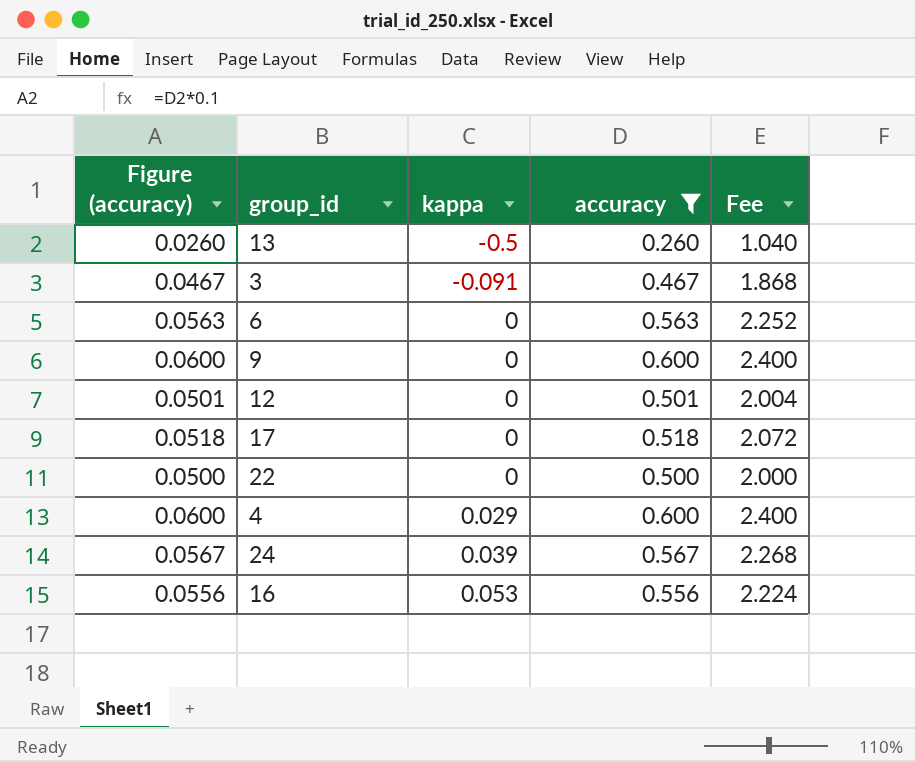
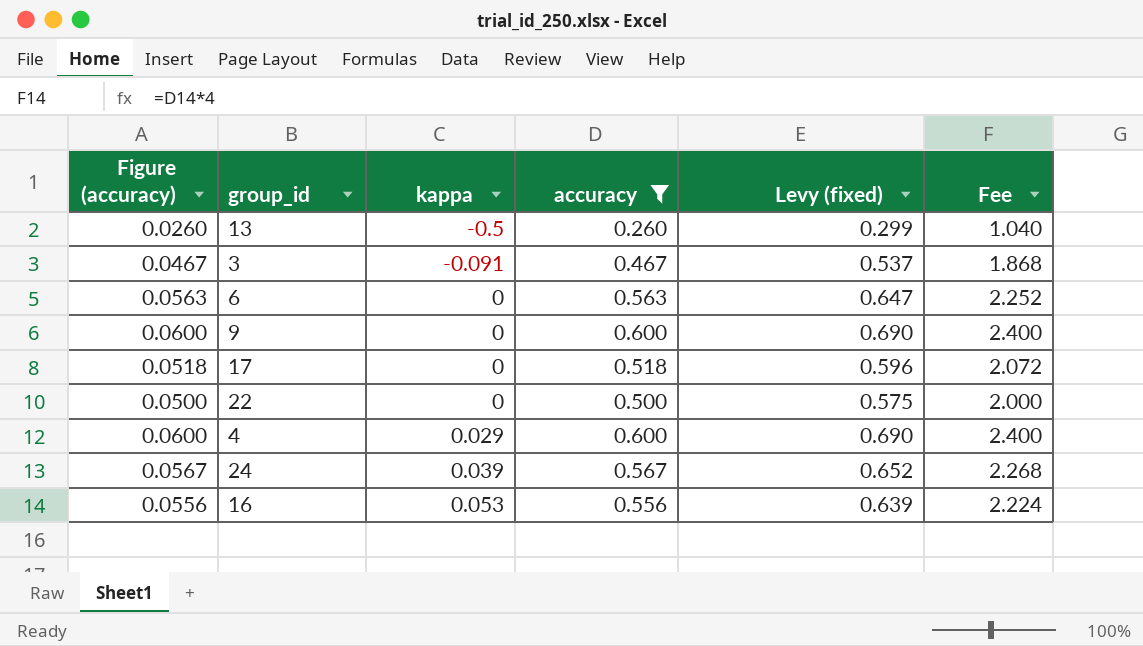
column Levy (fixed) | formula: none -> [accuracy] * 1.15
row 12: 0.0501 | 0 | 0.501 | 2.004 -> none

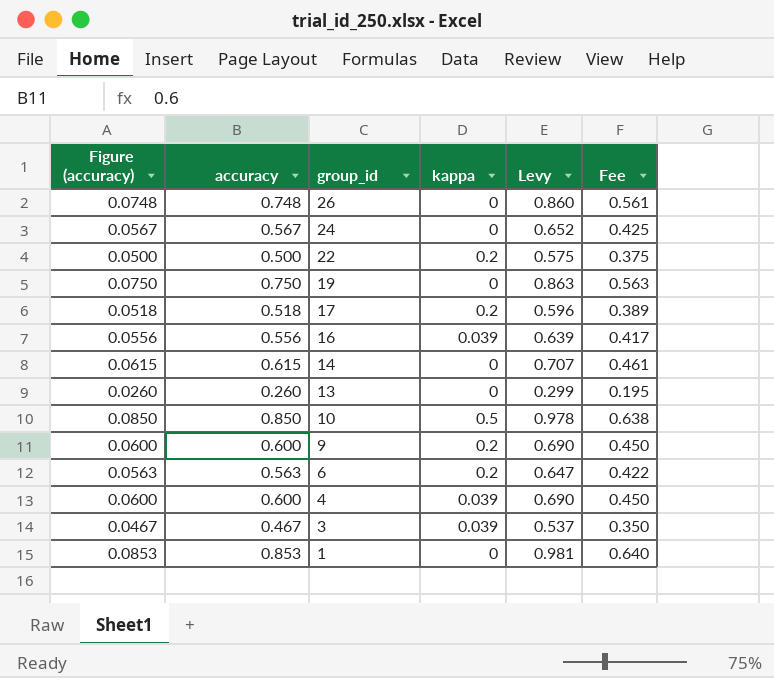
filter: accuracy <= 0.600 -> none
row order: kappa ascending -> group_id descending
column accuracy | position: 4 -> 2
column name: Levy (fixed) -> Levy
column Fee | formula: [accuracy] * 4 -> [accuracy] * 0.75
24 | kappa: 0.039 -> 0
22 | kappa: 0 -> 0.2
17 | kappa: 0 -> 0.2
16 | kappa: 0.053 -> 0.039
13 | kappa: -0.5 -> 0
9 | kappa: 0 -> 0.2
6 | kappa: 0 -> 0.2
4 | kappa: 0.029 -> 0.039
3 | kappa: -0.091 -> 0.039

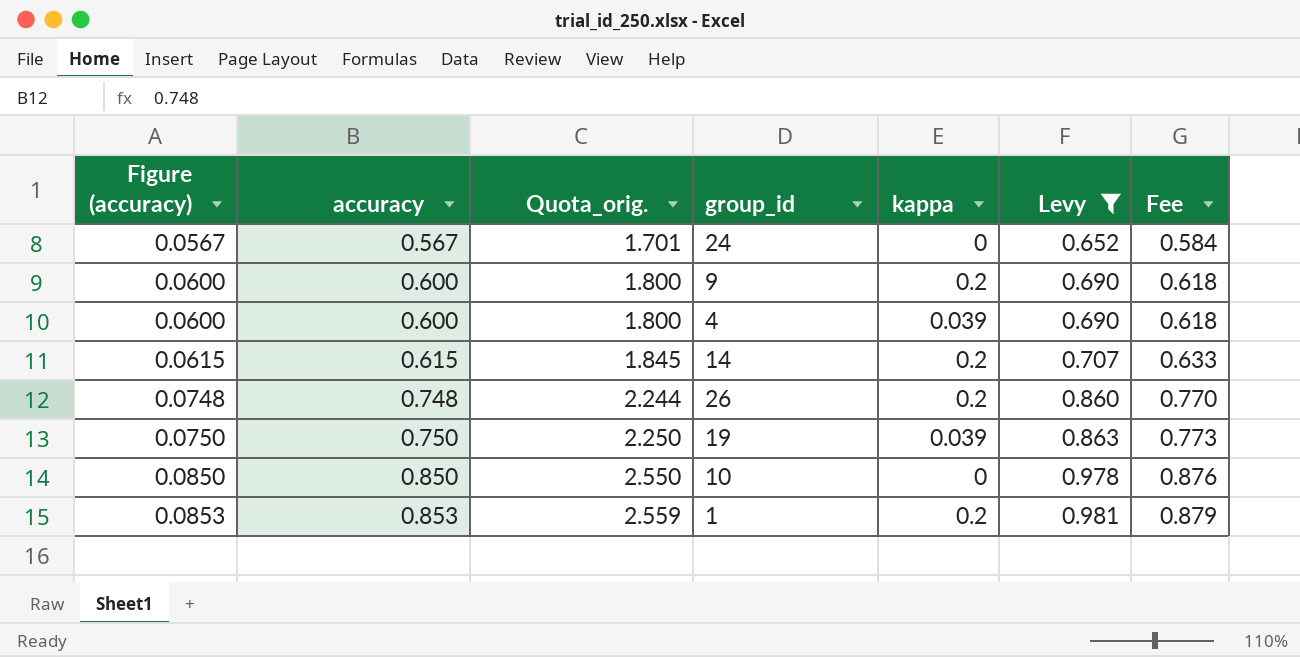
filter: none -> Levy >= 0.652
row order: group_id descending -> Figure (accuracy) ascending
column Quota_orig. | formula: none -> [accuracy] * 3
column Fee | formula: [accuracy] * 0.75 -> [accuracy] * 1.03
14 | kappa: 0 -> 0.2
26 | kappa: 0 -> 0.2
19 | kappa: 0 -> 0.039
10 | kappa: 0.5 -> 0
1 | kappa: 0 -> 0.2

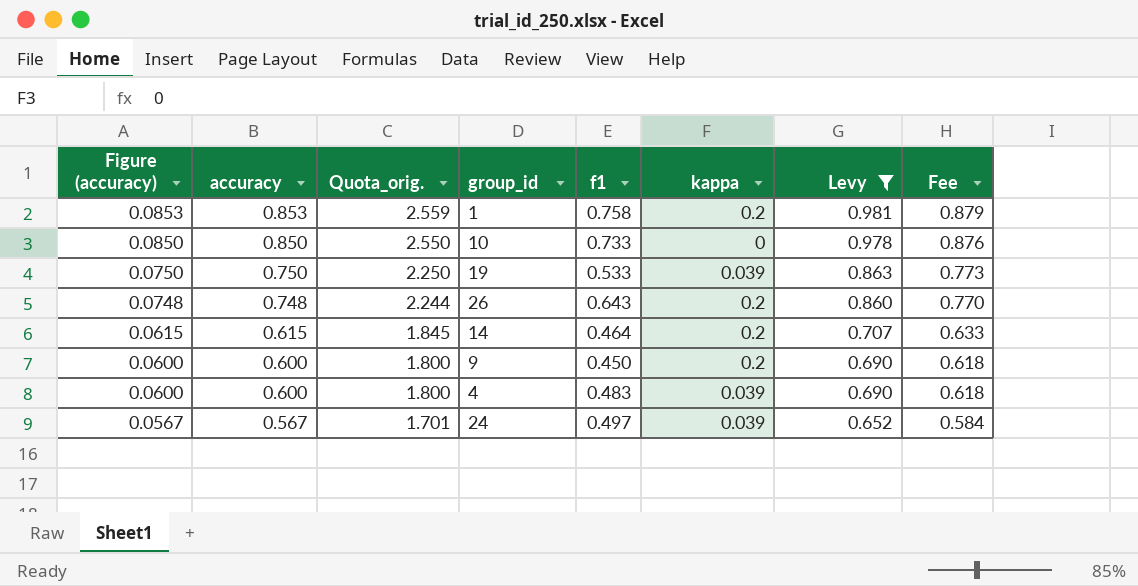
row order: Figure (accuracy) ascending -> Figure (accuracy) descending
column f1 | position: none -> 5
24 | kappa: 0 -> 0.039

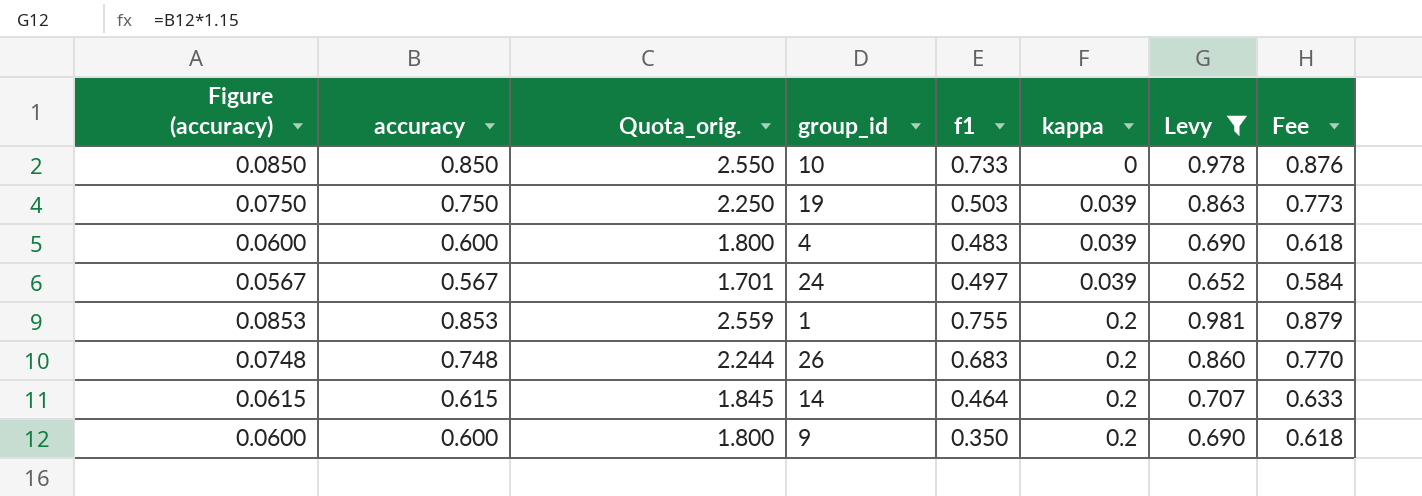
row order: Figure (accuracy) descending -> kappa ascending
19 | f1: 0.533 -> 0.503
1 | f1: 0.758 -> 0.755
26 | f1: 0.643 -> 0.683
9 | f1: 0.450 -> 0.350

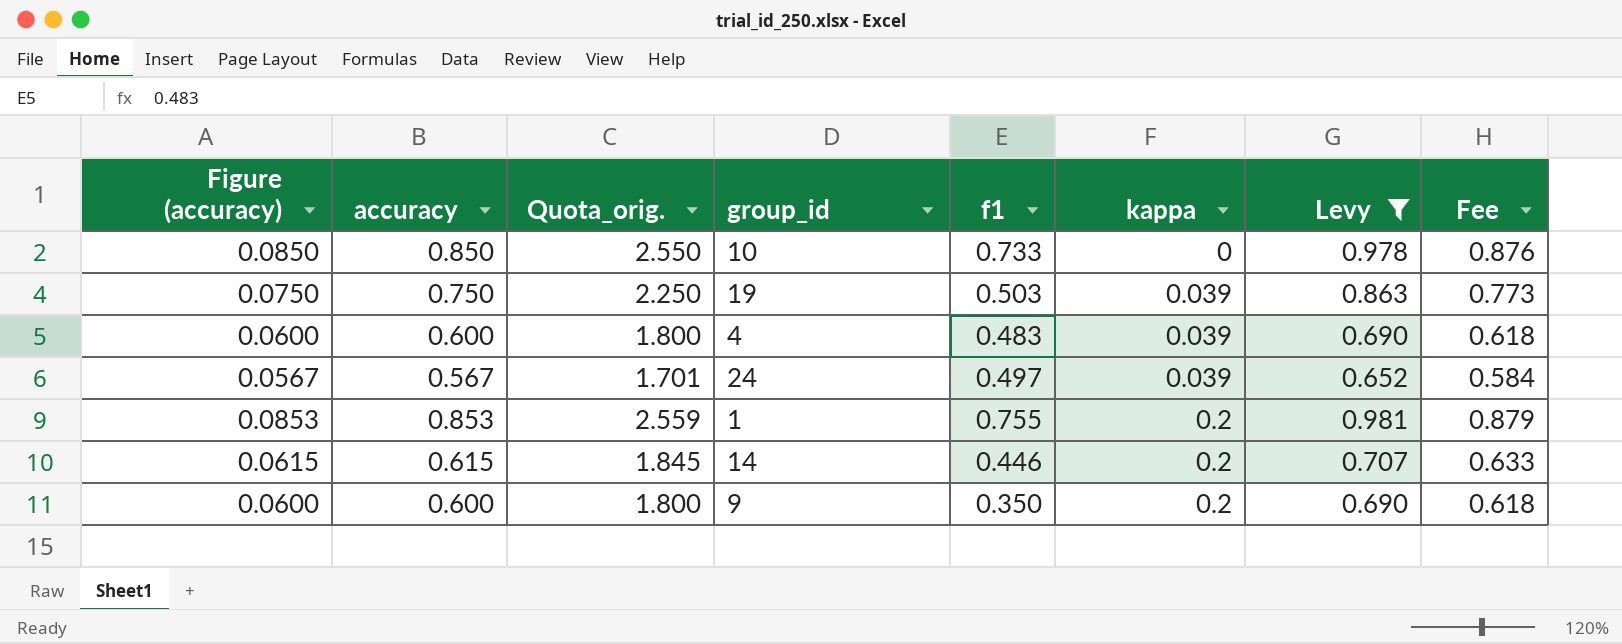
row 26: 0.0748 | 0.748 | 2.244 | 0.683 | 0.2 | 0.860 | 0.770 -> none
14 | f1: 0.464 -> 0.446

